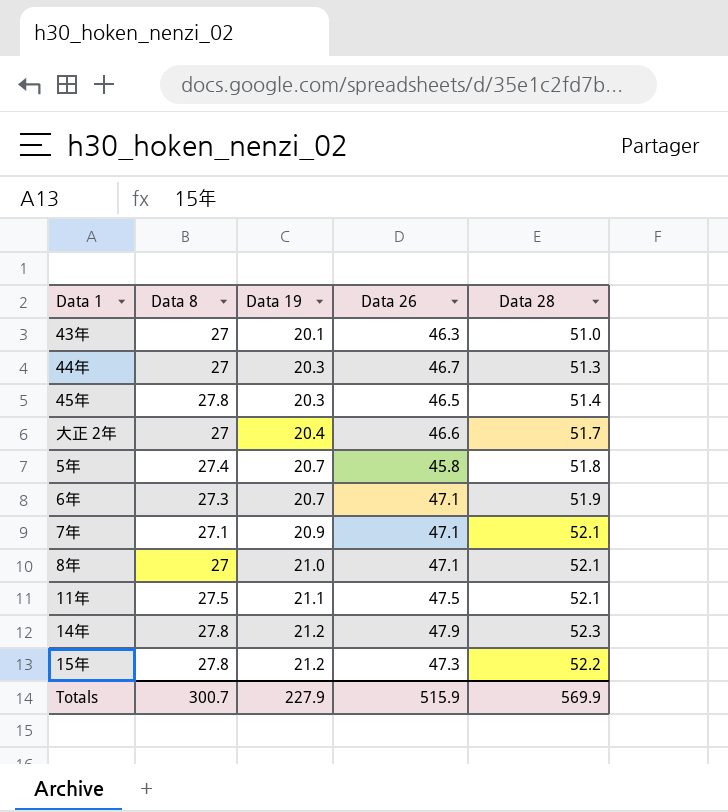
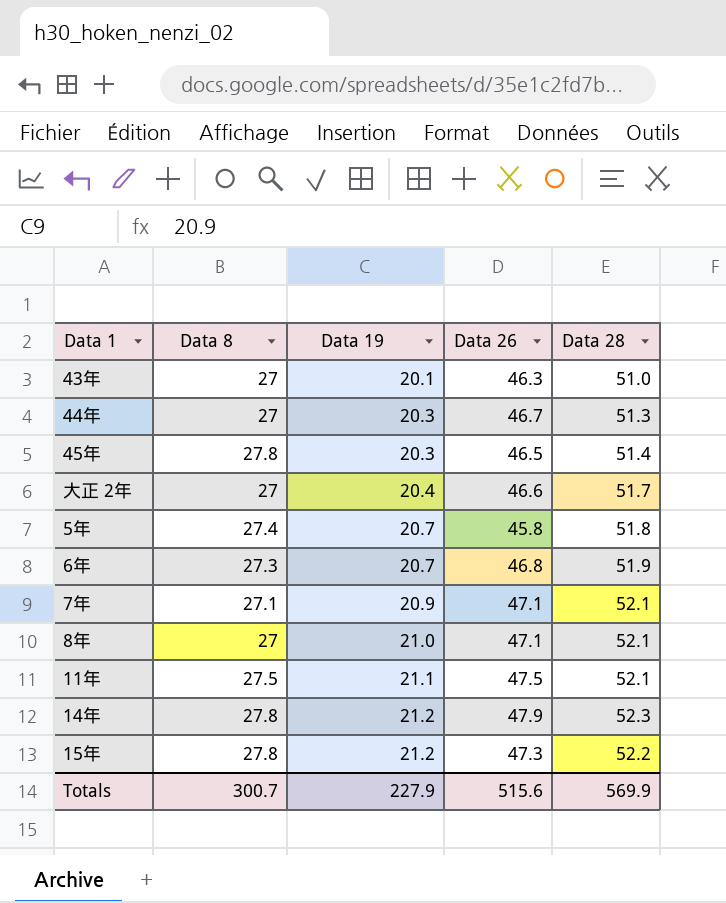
6年 | Data 26: 47.1 -> 46.8
Totals | Data 26: 515.9 -> 515.6

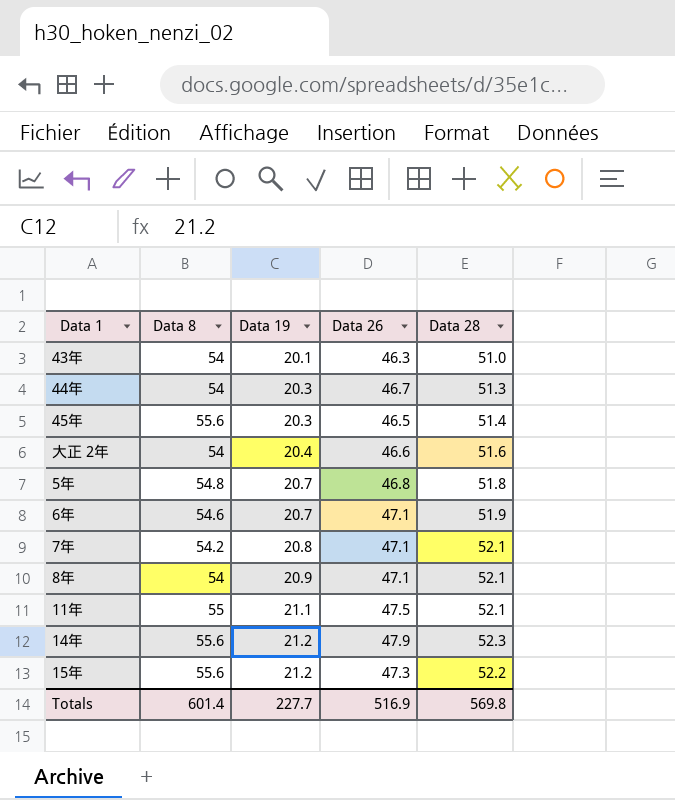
43年 | Data 8: 27 -> 54
44年 | Data 8: 27 -> 54
45年 | Data 8: 27.8 -> 55.6
大正 2年 | Data 8: 27 -> 54
大正 2年 | Data 28: 51.7 -> 51.6
5年 | Data 8: 27.4 -> 54.8
5年 | Data 26: 45.8 -> 46.8
6年 | Data 8: 27.3 -> 54.6
6年 | Data 26: 46.8 -> 47.1
7年 | Data 8: 27.1 -> 54.2
7年 | Data 19: 20.9 -> 20.8
8年 | Data 8: 27 -> 54
8年 | Data 19: 21.0 -> 20.9
11年 | Data 8: 27.5 -> 55
14年 | Data 8: 27.8 -> 55.6
15年 | Data 8: 27.8 -> 55.6
Totals | Data 8: 300.7 -> 601.4
Totals | Data 19: 227.9 -> 227.7
Totals | Data 26: 515.6 -> 516.9
Totals | Data 28: 569.9 -> 569.8

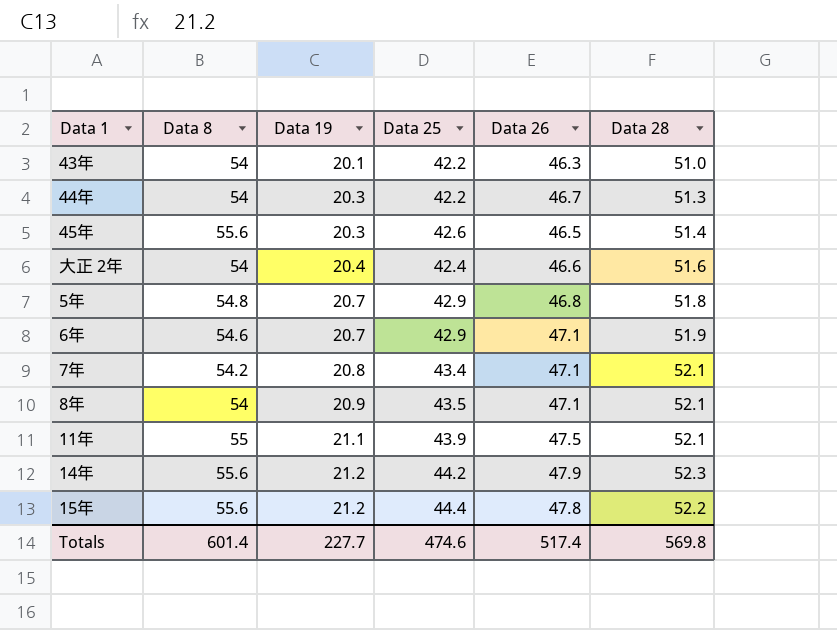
column Data 25 | position: none -> 4
15年 | Data 26: 47.3 -> 47.8
Totals | Data 26: 516.9 -> 517.4

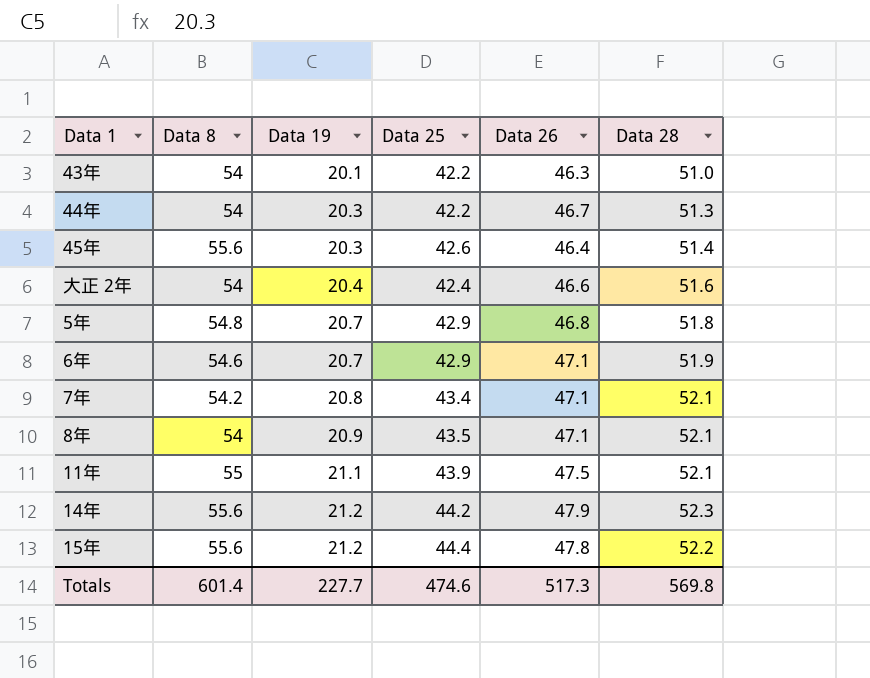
45年 | Data 26: 46.5 -> 46.4
Totals | Data 26: 517.4 -> 517.3

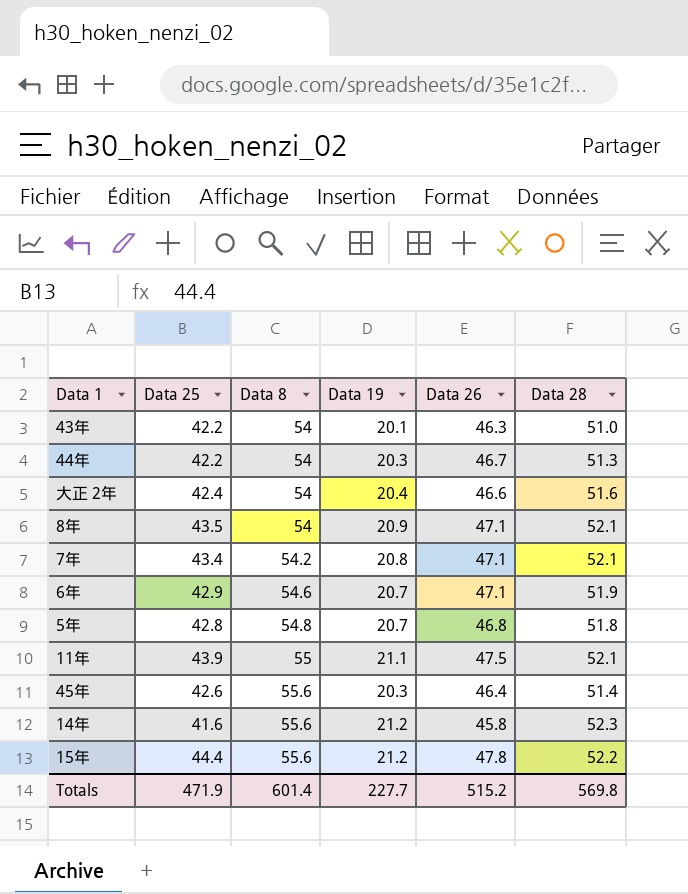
row order: Data 19 ascending -> Data 8 ascending
column Data 25 | position: 4 -> 2
5年 | Data 25: 42.9 -> 42.8
14年 | Data 25: 44.2 -> 41.6
14年 | Data 26: 47.9 -> 45.8
Totals | Data 25: 474.6 -> 471.9
Totals | Data 26: 517.3 -> 515.2

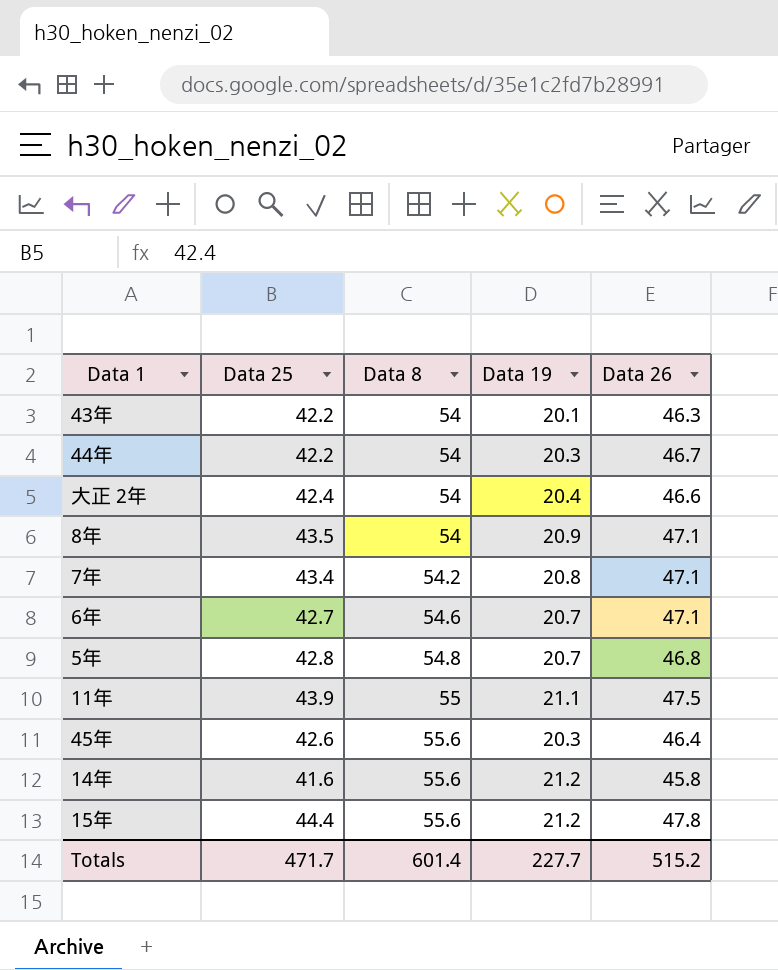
column Data 28 | position: 6 -> none
6年 | Data 25: 42.9 -> 42.7
Totals | Data 25: 471.9 -> 471.7

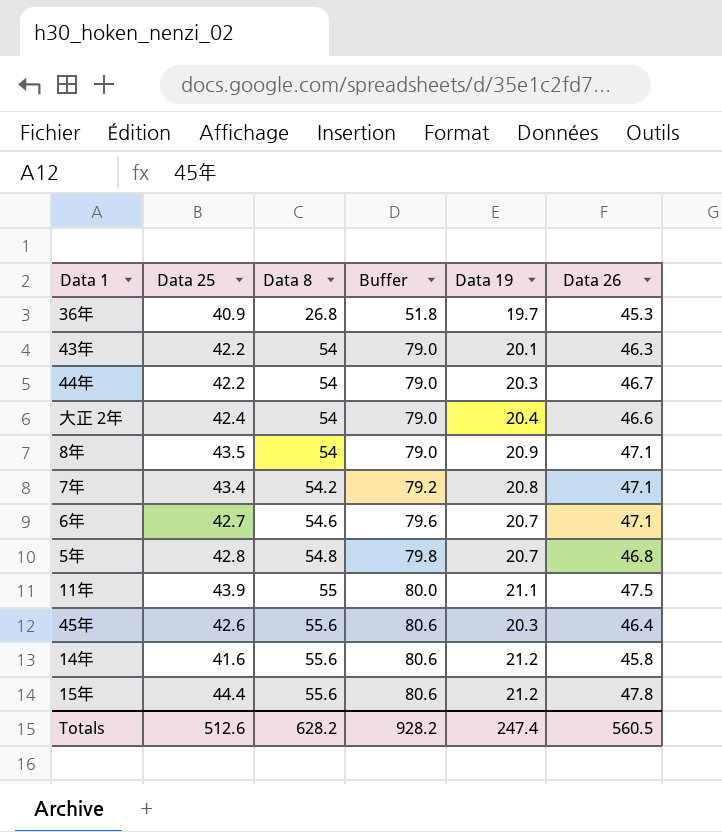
column Buffer | formula: none -> [Data 8] + 25
row 36年: none -> 40.9 | 26.8 | 51.8 | 19.7 | 45.3
Totals | Data 25: 471.7 -> 512.6
Totals | Data 8: 601.4 -> 628.2
Totals | Data 19: 227.7 -> 247.4
Totals | Data 26: 515.2 -> 560.5

